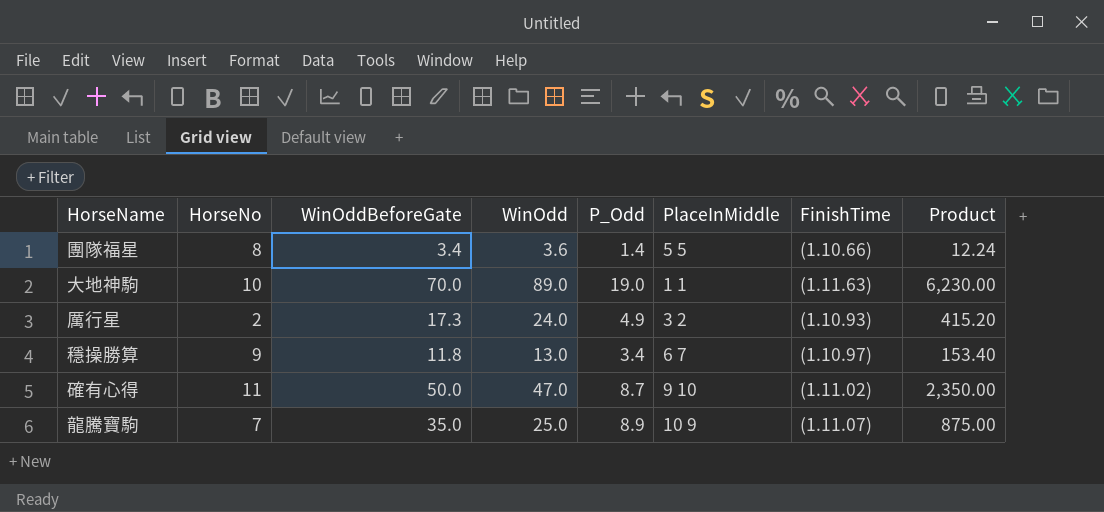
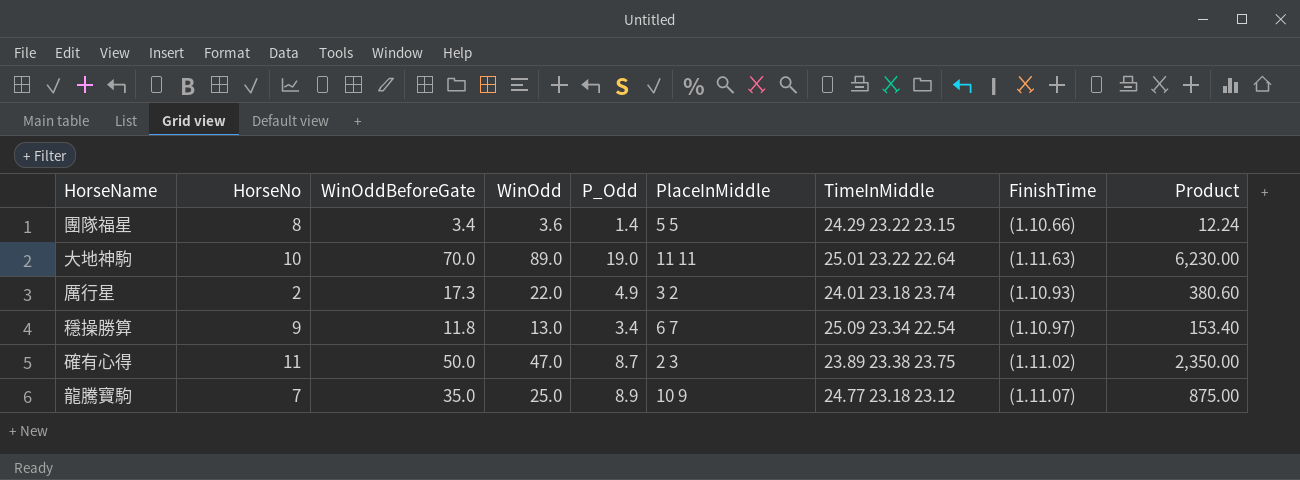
column TimeInMiddle | position: none -> 7
大地神駒 | PlaceInMiddle: 1 1 -> 11 11
厲行星 | WinOdd: 24.0 -> 22.0
厲行星 | Product: 415.20 -> 380.60
確有心得 | PlaceInMiddle: 9 10 -> 2 3

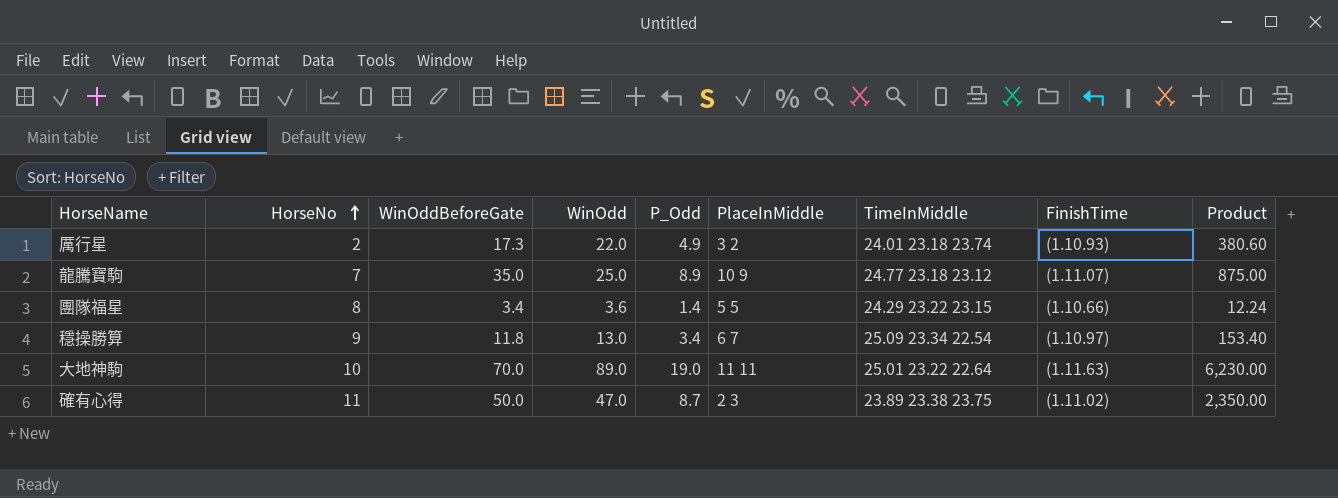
row order: none -> HorseNo ascending

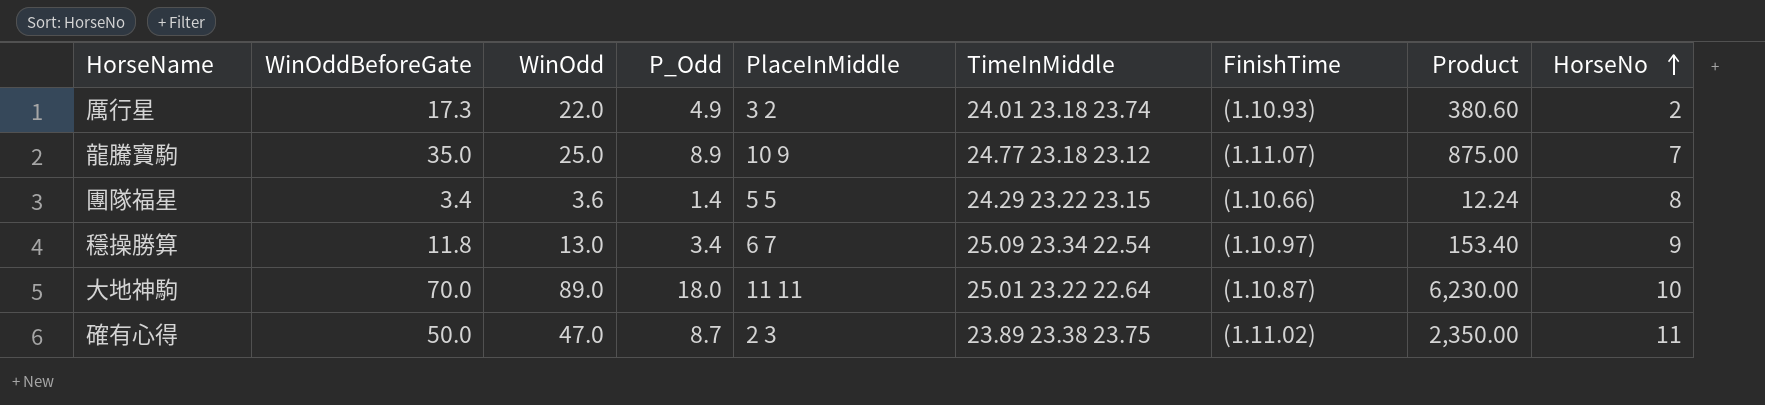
column HorseNo | position: 2 -> 9
大地神駒 | P_Odd: 19.0 -> 18.0
大地神駒 | FinishTime: (1.11.63) -> (1.10.87)

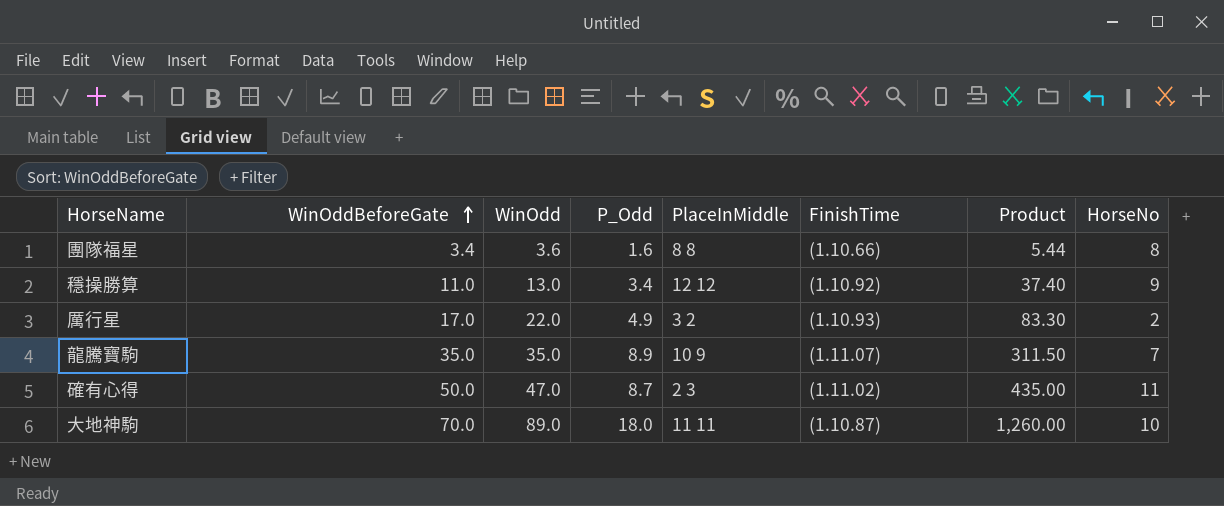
row order: HorseNo ascending -> WinOddBeforeGate ascending
column TimeInMiddle | position: 6 -> none
column Product | formula: [WinOddBeforeGate] * [WinOdd] -> [WinOddBeforeGate] * [P_Odd]
團隊福星 | P_Odd: 1.4 -> 1.6
團隊福星 | PlaceInMiddle: 5 5 -> 8 8
穩操勝算 | WinOddBeforeGate: 11.8 -> 11.0
穩操勝算 | PlaceInMiddle: 6 7 -> 12 12
穩操勝算 | FinishTime: (1.10.97) -> (1.10.92)
厲行星 | WinOddBeforeGate: 17.3 -> 17.0
龍騰寶駒 | WinOdd: 25.0 -> 35.0

